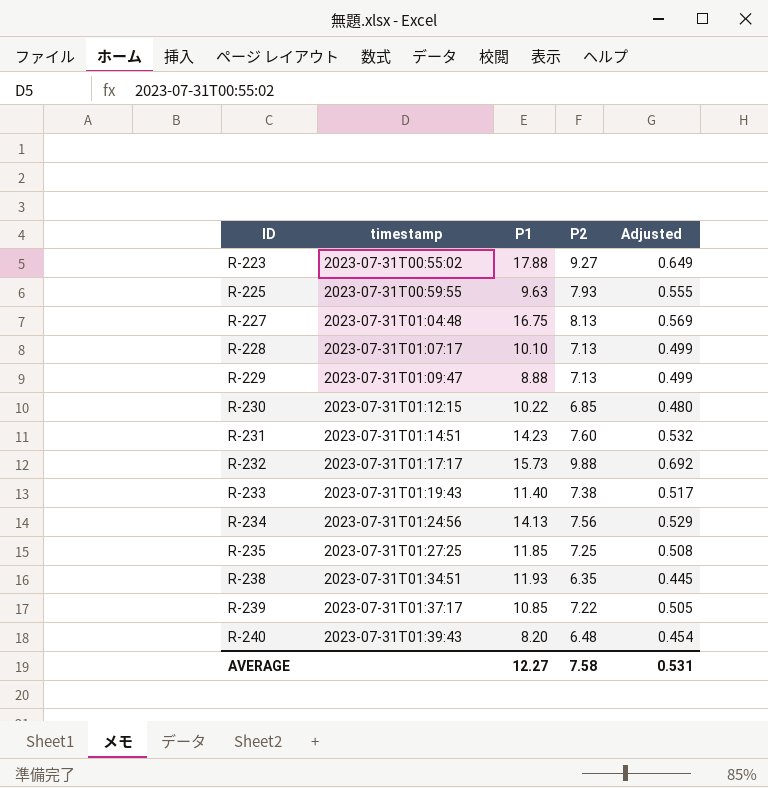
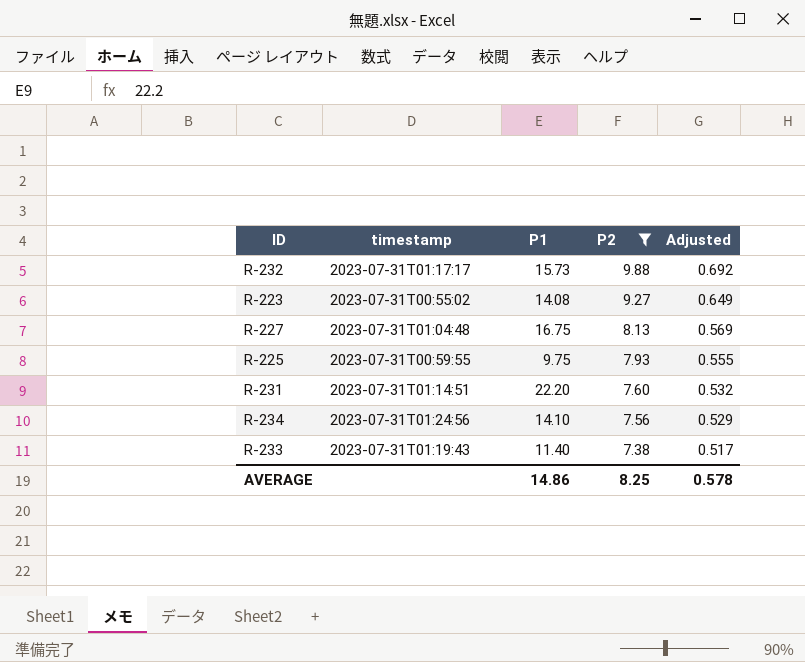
filter: none -> P2 >= 7.38
row order: ID ascending -> P2 descending
R-223 | P1: 17.88 -> 14.08
R-225 | P1: 9.63 -> 9.75
R-231 | P1: 14.23 -> 22.20
R-234 | P1: 14.13 -> 14.10
AVERAGE | P1: 12.27 -> 14.86
AVERAGE | P2: 7.58 -> 8.25
AVERAGE | Adjusted: 0.531 -> 0.578

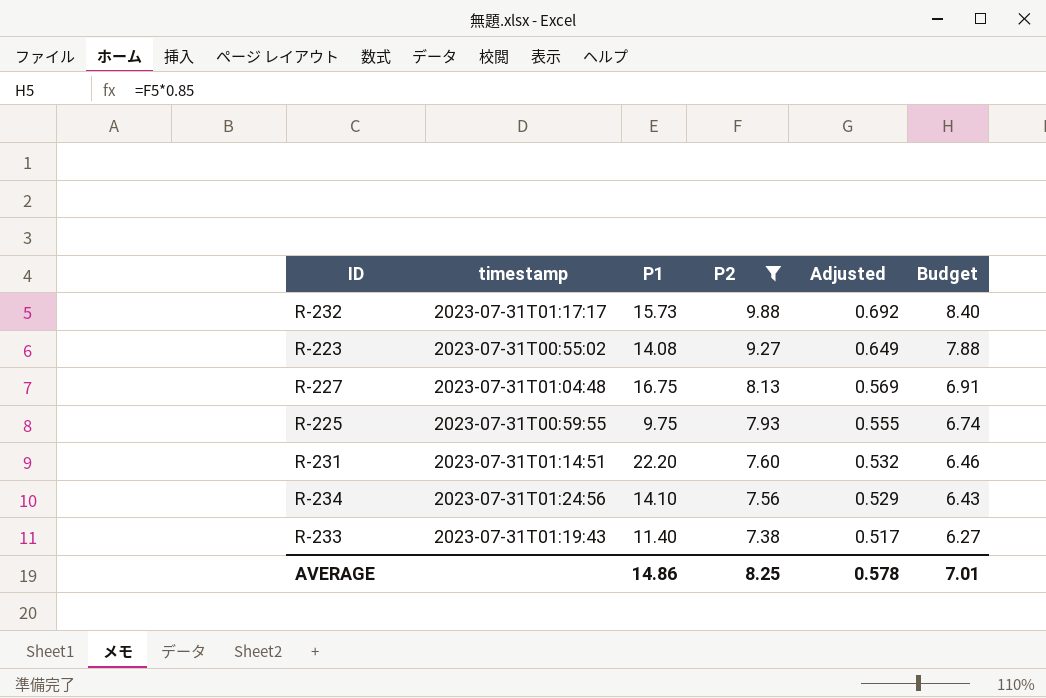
column Budget | formula: none -> [P2] * 0.85

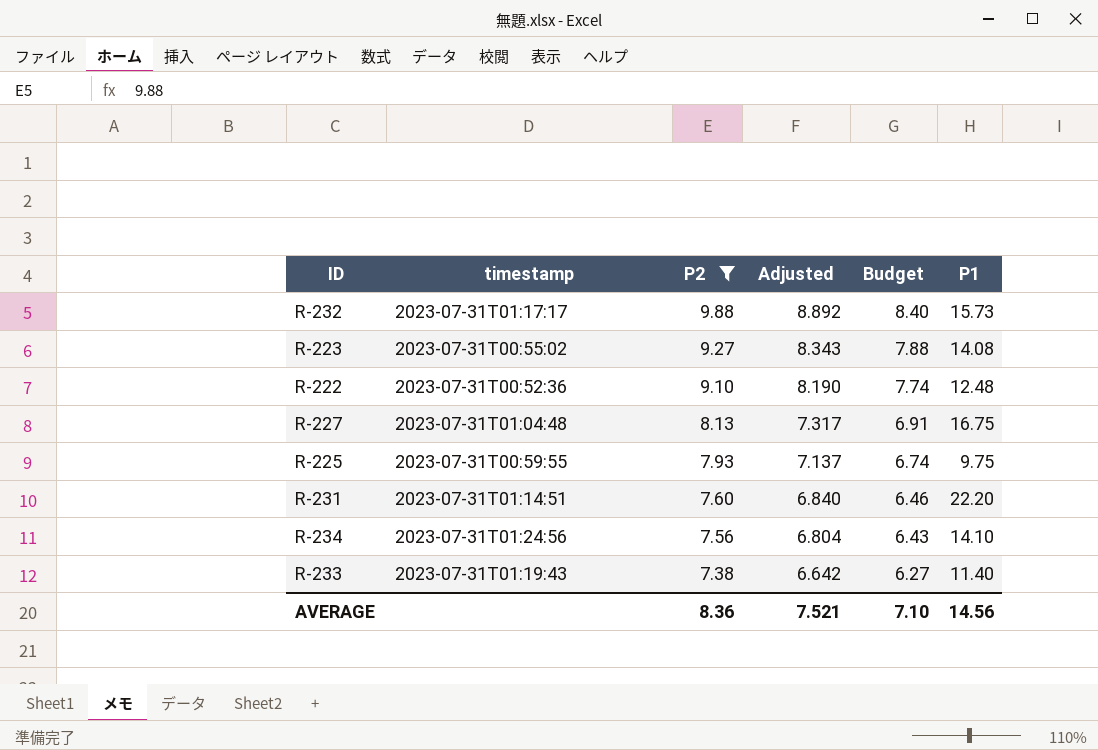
column Adjusted | formula: [P2] * 0.07 -> [P2] * 0.9
column P1 | position: 3 -> 6
row R-222: none -> 2023-07-31T00:52:36 | 9.10 | 8.190 | 7.74 | 12.48
AVERAGE | P2: 8.25 -> 8.36
AVERAGE | Adjusted: 0.578 -> 7.521
AVERAGE | Budget: 7.01 -> 7.10
AVERAGE | P1: 14.86 -> 14.56

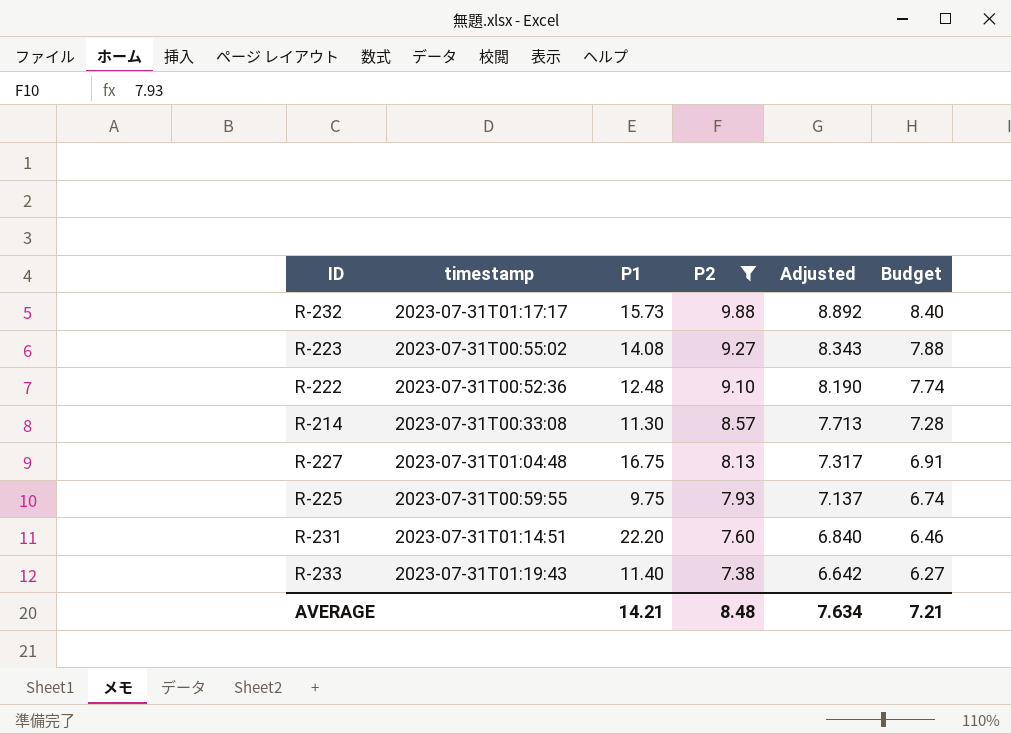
column P1 | position: 6 -> 3
row R-234: 2023-07-31T01:24:56 | 7.56 | 6.804 | 6.43 | 14.10 -> none
row R-214: none -> 2023-07-31T00:33:08 | 11.30 | 8.57 | 7.713 | 7.28
AVERAGE | P1: 14.56 -> 14.21
AVERAGE | P2: 8.36 -> 8.48
AVERAGE | Adjusted: 7.521 -> 7.634
AVERAGE | Budget: 7.10 -> 7.21

